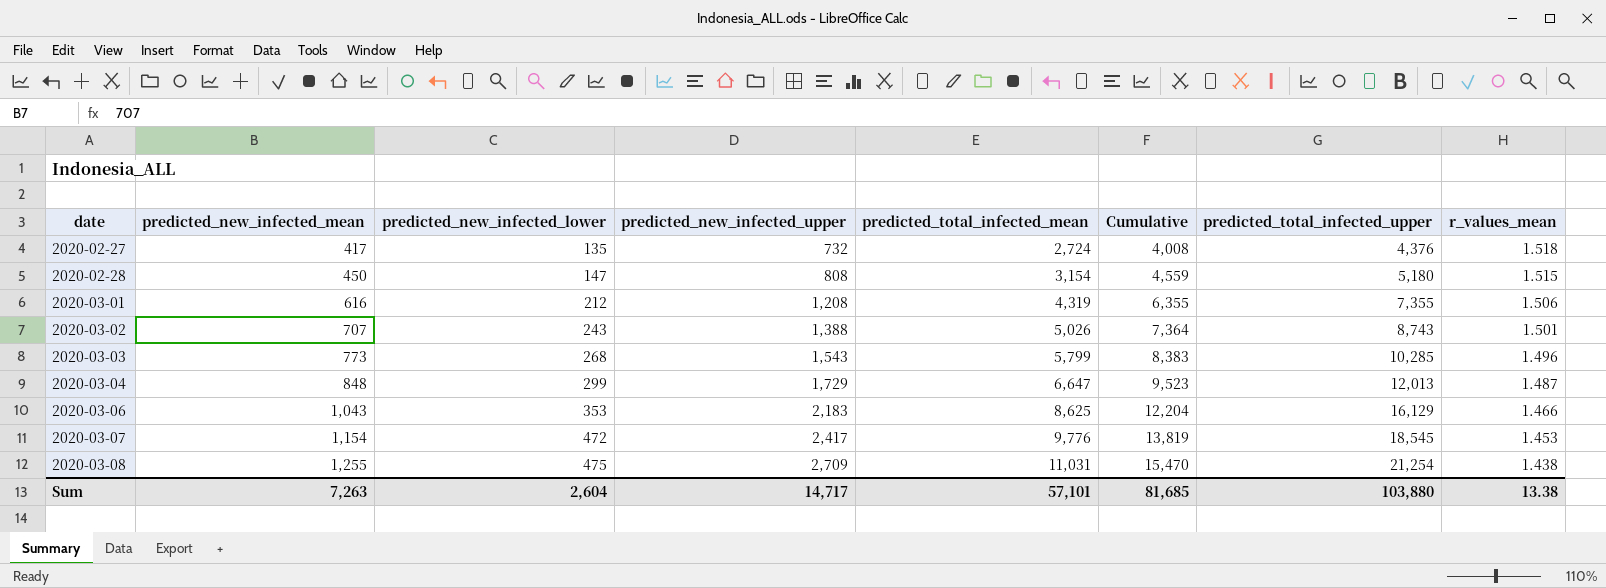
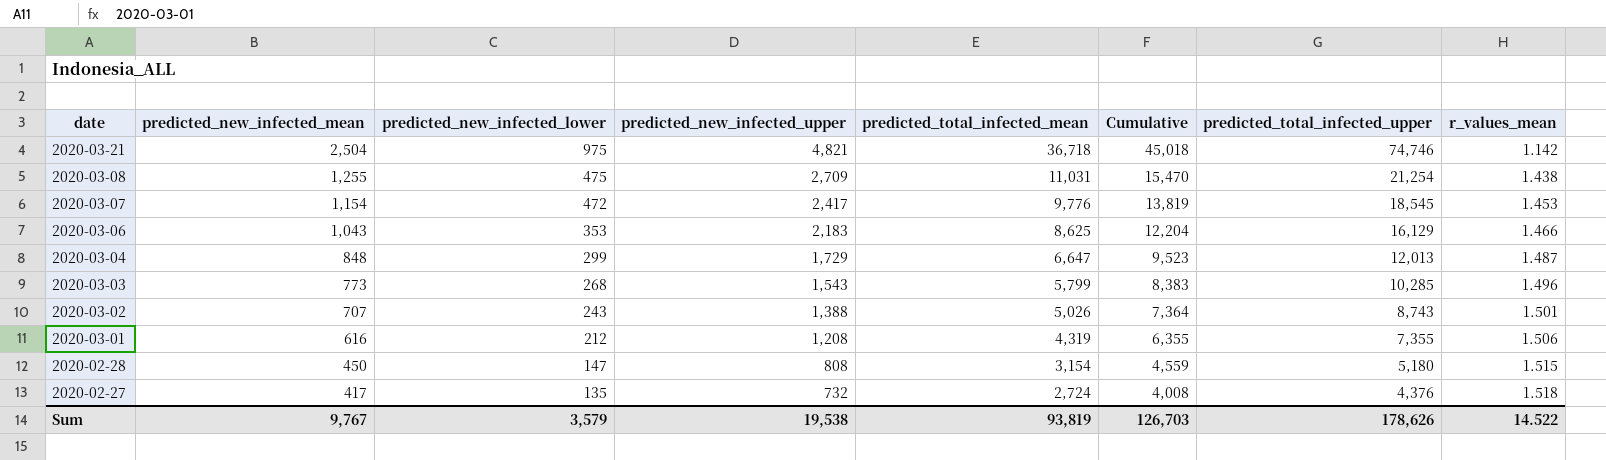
row order: date ascending -> date descending
row 2020-03-21: none -> 2,504 | 975 | 4,821 | 36,718 | 45,018 | 74,746 | 1.142
Sum | predicted_new_infected_mean: 7,263 -> 9,767
Sum | predicted_new_infected_lower: 2,604 -> 3,579
Sum | predicted_new_infected_upper: 14,717 -> 19,538
Sum | predicted_total_infected_mean: 57,101 -> 93,819
Sum | Cumulative: 81,685 -> 126,703
Sum | predicted_total_infected_upper: 103,880 -> 178,626
Sum | r_values_mean: 13.38 -> 14.522

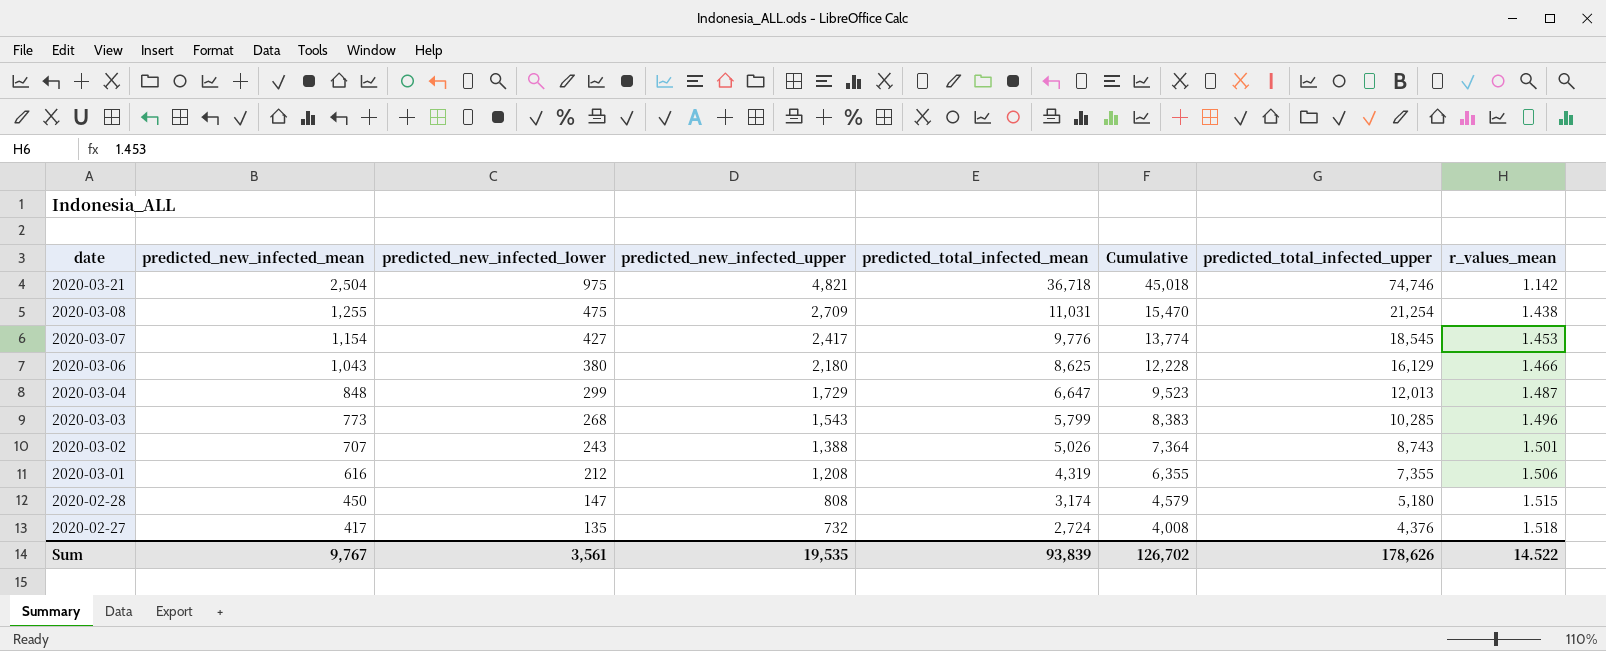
2020-03-07 | predicted_new_infected_lower: 472 -> 427
2020-03-07 | Cumulative: 13,819 -> 13,774
2020-03-06 | predicted_new_infected_lower: 353 -> 380
2020-03-06 | predicted_new_infected_upper: 2,183 -> 2,180
2020-03-06 | Cumulative: 12,204 -> 12,228
2020-02-28 | predicted_total_infected_mean: 3,154 -> 3,174
2020-02-28 | Cumulative: 4,559 -> 4,579
Sum | predicted_new_infected_lower: 3,579 -> 3,561
Sum | predicted_new_infected_upper: 19,538 -> 19,535
Sum | predicted_total_infected_mean: 93,819 -> 93,839
Sum | Cumulative: 126,703 -> 126,702

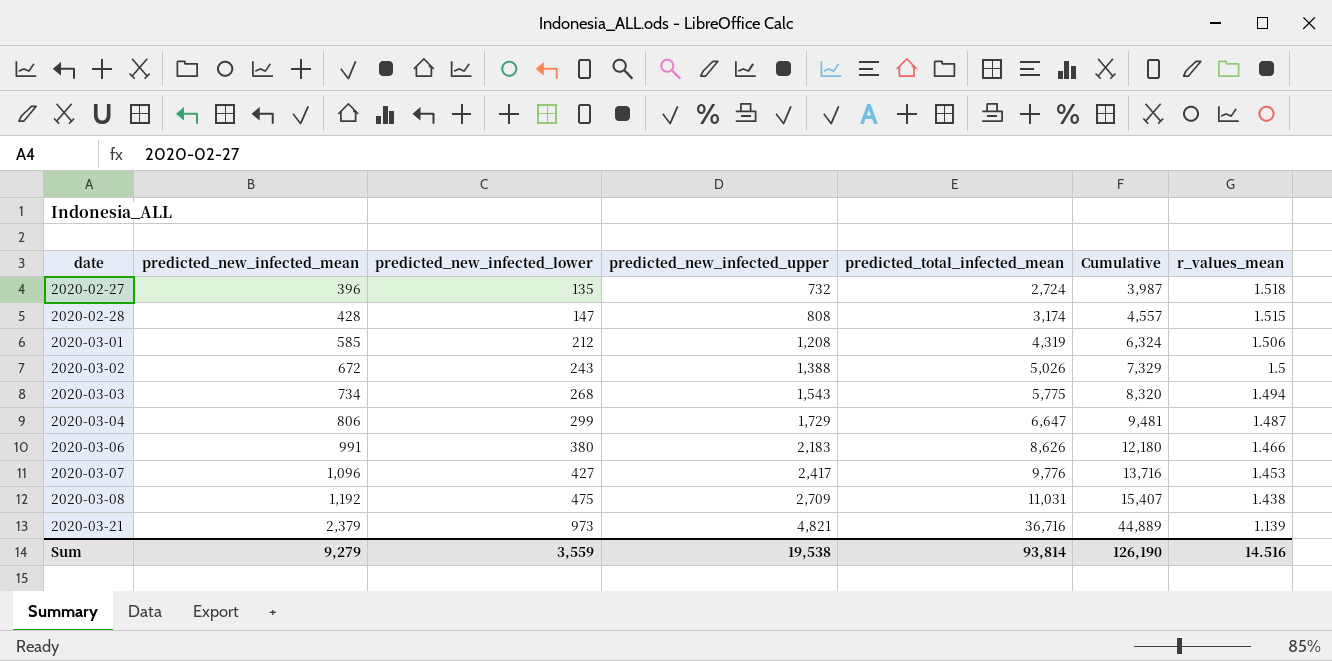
row order: date descending -> date ascending
column predicted_total_infected_upper | position: 7 -> none
2020-02-27 | predicted_new_infected_mean: 417 -> 396
2020-02-27 | Cumulative: 4,008 -> 3,987
2020-02-28 | predicted_new_infected_mean: 450 -> 428
2020-02-28 | Cumulative: 4,579 -> 4,557
2020-03-01 | predicted_new_infected_mean: 616 -> 585
2020-03-01 | Cumulative: 6,355 -> 6,324
2020-03-02 | predicted_new_infected_mean: 707 -> 672
2020-03-02 | Cumulative: 7,364 -> 7,329
2020-03-02 | r_values_mean: 1.501 -> 1.5
2020-03-03 | predicted_new_infected_mean: 773 -> 734
2020-03-03 | predicted_total_infected_mean: 5,799 -> 5,775
2020-03-03 | Cumulative: 8,383 -> 8,320
2020-03-03 | r_values_mean: 1.496 -> 1.494
2020-03-04 | predicted_new_infected_mean: 848 -> 806
2020-03-04 | Cumulative: 9,523 -> 9,481
2020-03-06 | predicted_new_infected_mean: 1,043 -> 991
2020-03-06 | predicted_new_infected_upper: 2,180 -> 2,183
2020-03-06 | predicted_total_infected_mean: 8,625 -> 8,626
2020-03-06 | Cumulative: 12,228 -> 12,180
2020-03-07 | predicted_new_infected_mean: 1,154 -> 1,096
2020-03-07 | Cumulative: 13,774 -> 13,716
2020-03-08 | predicted_new_infected_mean: 1,255 -> 1,192
2020-03-08 | Cumulative: 15,470 -> 15,407
2020-03-21 | predicted_new_infected_mean: 2,504 -> 2,379
2020-03-21 | predicted_new_infected_lower: 975 -> 973
2020-03-21 | predicted_total_infected_mean: 36,718 -> 36,716
2020-03-21 | Cumulative: 45,018 -> 44,889
2020-03-21 | r_values_mean: 1.142 -> 1.139
Sum | predicted_new_infected_mean: 9,767 -> 9,279
Sum | predicted_new_infected_lower: 3,561 -> 3,559
Sum | predicted_new_infected_upper: 19,535 -> 19,538
Sum | predicted_total_infected_mean: 93,839 -> 93,814
Sum | Cumulative: 126,702 -> 126,190
Sum | r_values_mean: 14.522 -> 14.516

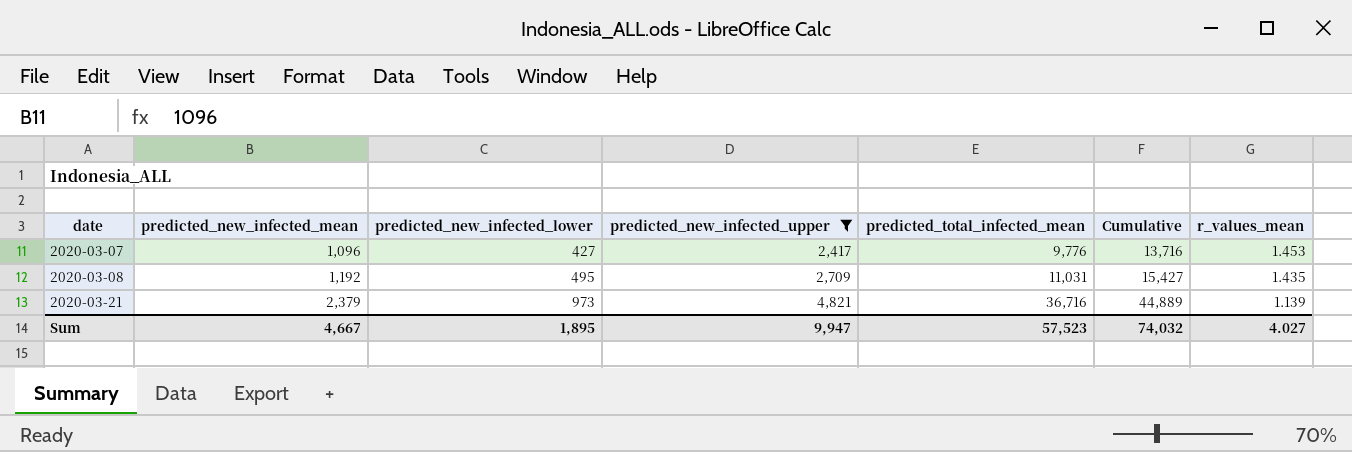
filter: none -> predicted_new_infected_upper >= 2,417
2020-03-08 | predicted_new_infected_lower: 475 -> 495
2020-03-08 | Cumulative: 15,407 -> 15,427
2020-03-08 | r_values_mean: 1.438 -> 1.435
Sum | predicted_new_infected_mean: 9,279 -> 4,667
Sum | predicted_new_infected_lower: 3,559 -> 1,895
Sum | predicted_new_infected_upper: 19,538 -> 9,947
Sum | predicted_total_infected_mean: 93,814 -> 57,523
Sum | Cumulative: 126,190 -> 74,032
Sum | r_values_mean: 14.516 -> 4.027

